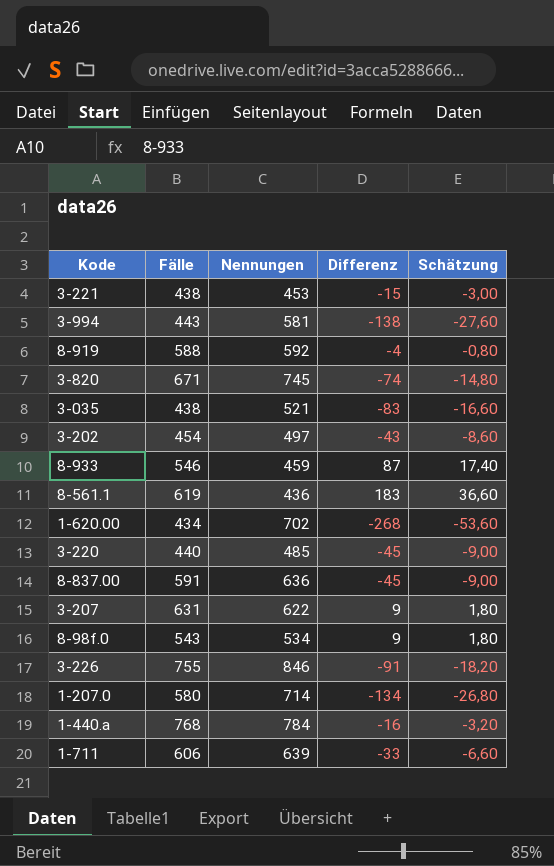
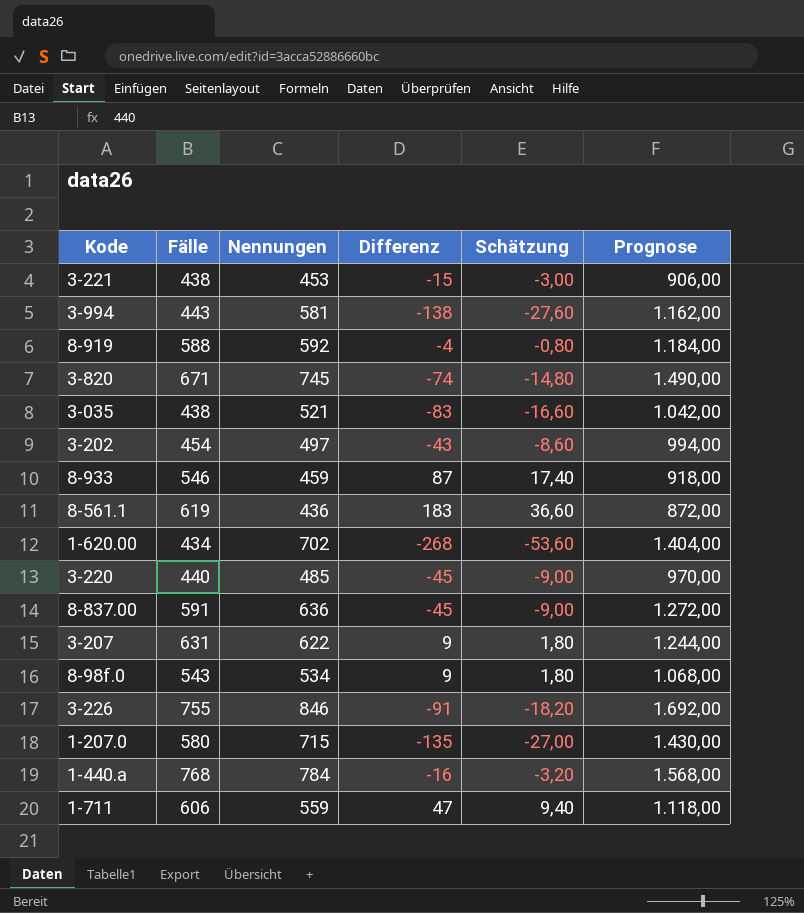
column Prognose | formula: none -> [Nennungen] * 2
1-207.0 | Nennungen: 714 -> 715
1-207.0 | Differenz: -134 -> -135
1-207.0 | Schätzung: -26,80 -> -27,00
1-711 | Nennungen: 639 -> 559
1-711 | Differenz: -33 -> 47
1-711 | Schätzung: -6,60 -> 9,40

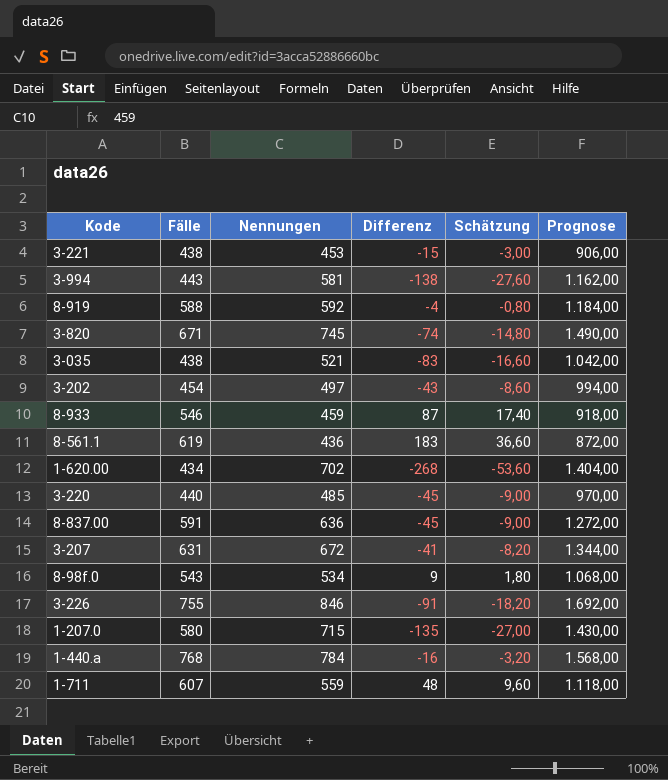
3-207 | Nennungen: 622 -> 672
3-207 | Differenz: 9 -> -41
3-207 | Schätzung: 1,80 -> -8,20
3-207 | Prognose: 1.244,00 -> 1.344,00
1-711 | Fälle: 606 -> 607
1-711 | Differenz: 47 -> 48
1-711 | Schätzung: 9,40 -> 9,60

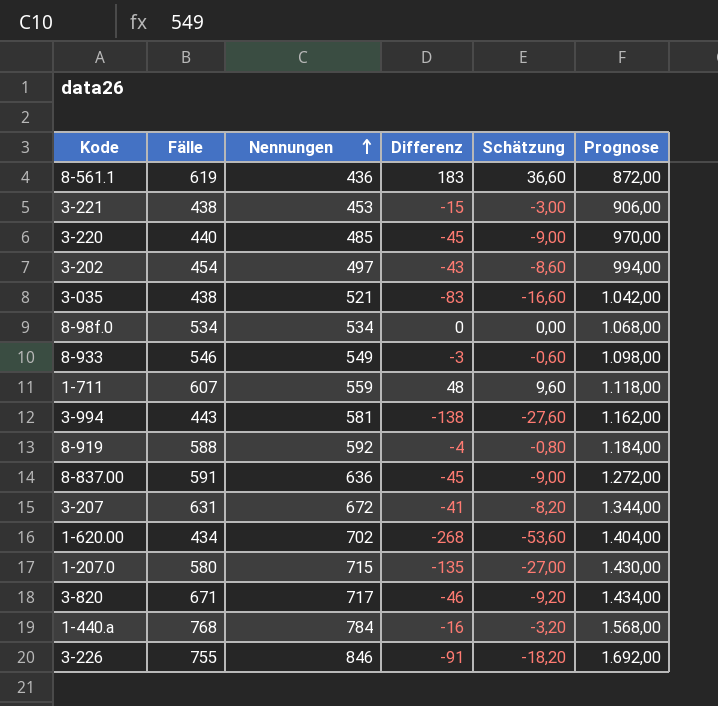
row order: none -> Nennungen ascending
8-98f.0 | Fälle: 543 -> 534
8-98f.0 | Differenz: 9 -> 0
8-98f.0 | Schätzung: 1,80 -> 0,00
8-933 | Nennungen: 459 -> 549
8-933 | Differenz: 87 -> -3
8-933 | Schätzung: 17,40 -> -0,60
8-933 | Prognose: 918,00 -> 1.098,00
3-820 | Nennungen: 745 -> 717
3-820 | Differenz: -74 -> -46
3-820 | Schätzung: -14,80 -> -9,20
3-820 | Prognose: 1.490,00 -> 1.434,00

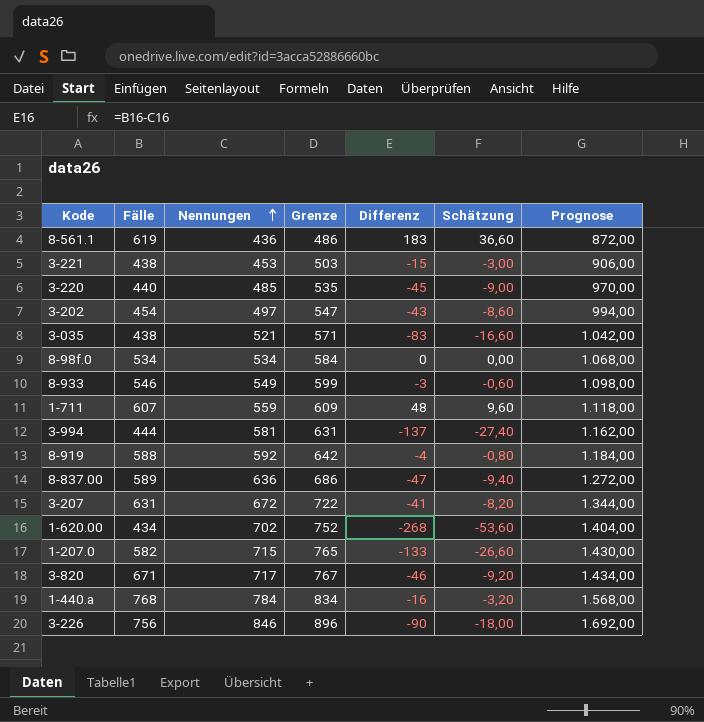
column Grenze | formula: none -> [Nennungen] + 50
3-994 | Fälle: 443 -> 444
3-994 | Differenz: -138 -> -137
3-994 | Schätzung: -27,60 -> -27,40
8-837.00 | Fälle: 591 -> 589
8-837.00 | Differenz: -45 -> -47
8-837.00 | Schätzung: -9,00 -> -9,40
1-207.0 | Fälle: 580 -> 582
1-207.0 | Differenz: -135 -> -133
1-207.0 | Schätzung: -27,00 -> -26,60
3-226 | Fälle: 755 -> 756
3-226 | Differenz: -91 -> -90
3-226 | Schätzung: -18,20 -> -18,00

